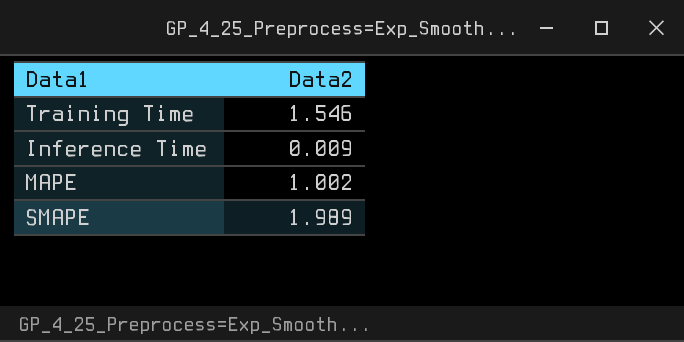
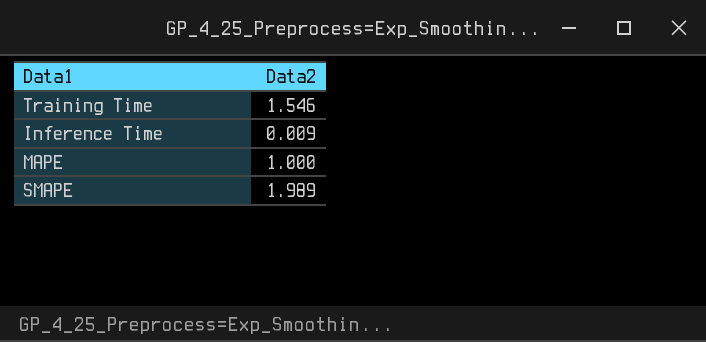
MAPE | Data2: 1.002 -> 1.000

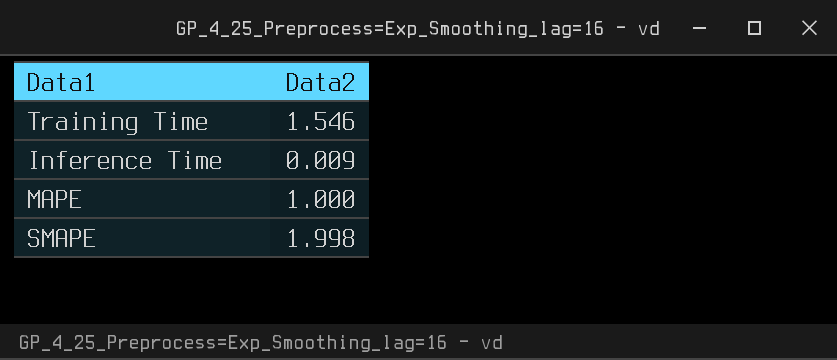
SMAPE | Data2: 1.989 -> 1.998

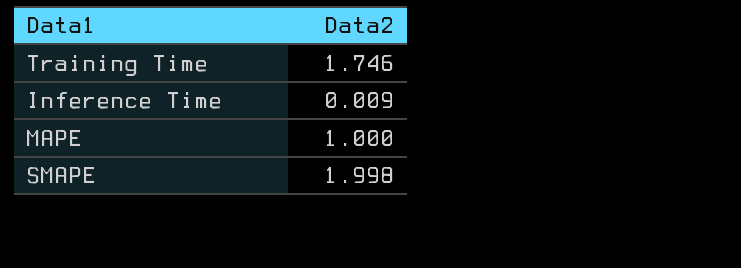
Training Time | Data2: 1.546 -> 1.746

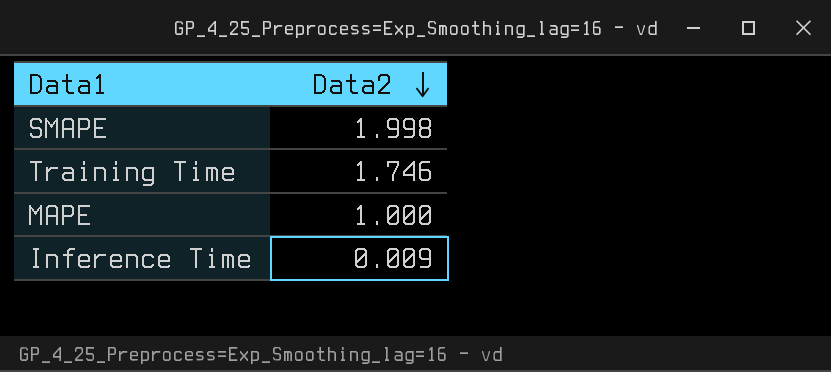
row order: none -> Data2 descending

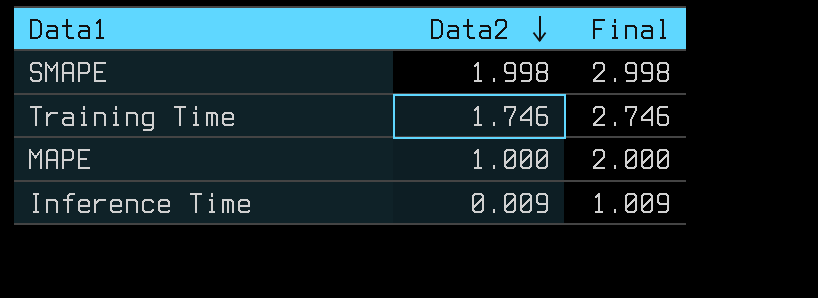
column Final | formula: none -> [Data2] + 1

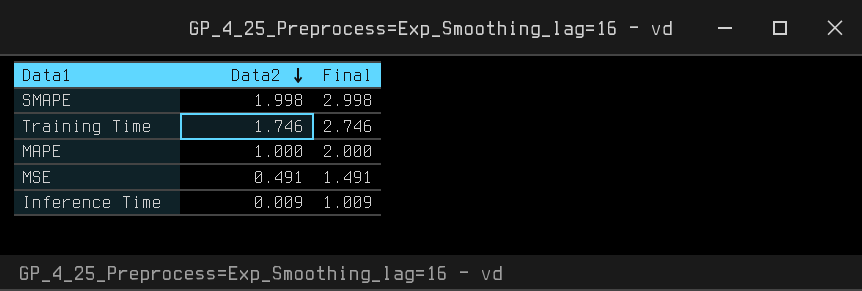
row MSE: none -> 0.491 | 1.491

